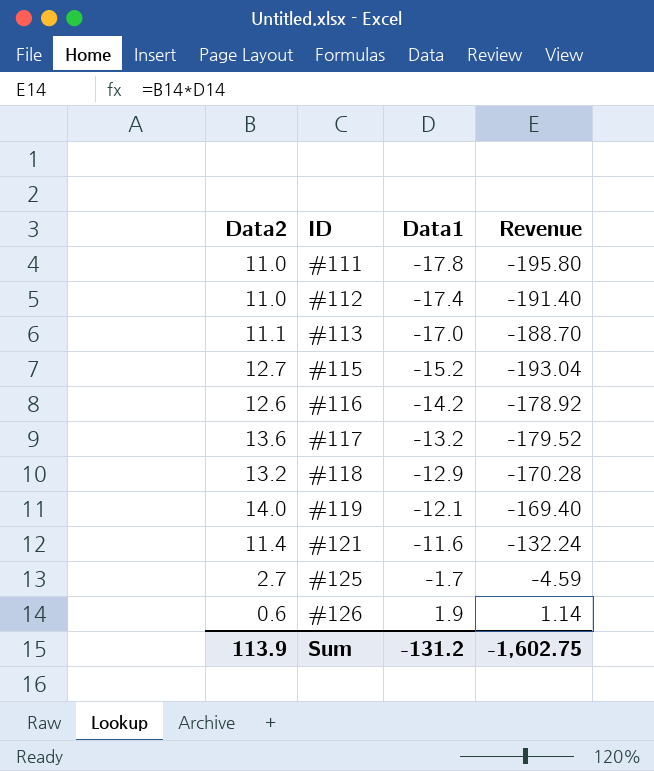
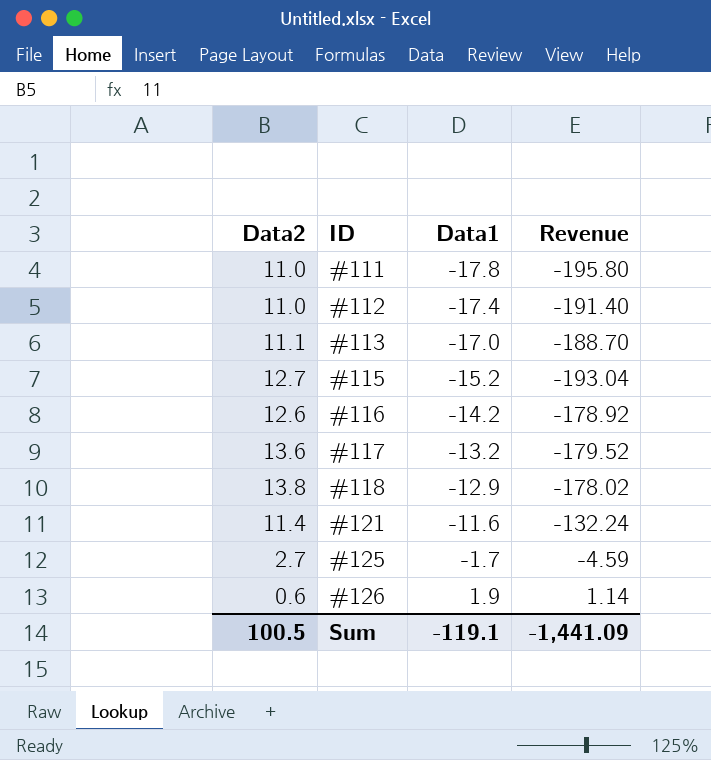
row #119: 14.0 | -12.1 | -169.40 -> none
#118 | Data2: 13.2 -> 13.8
#118 | Revenue: -170.28 -> -178.02
Sum | Data2: 113.9 -> 100.5
Sum | Data1: -131.2 -> -119.1
Sum | Revenue: -1,602.75 -> -1,441.09

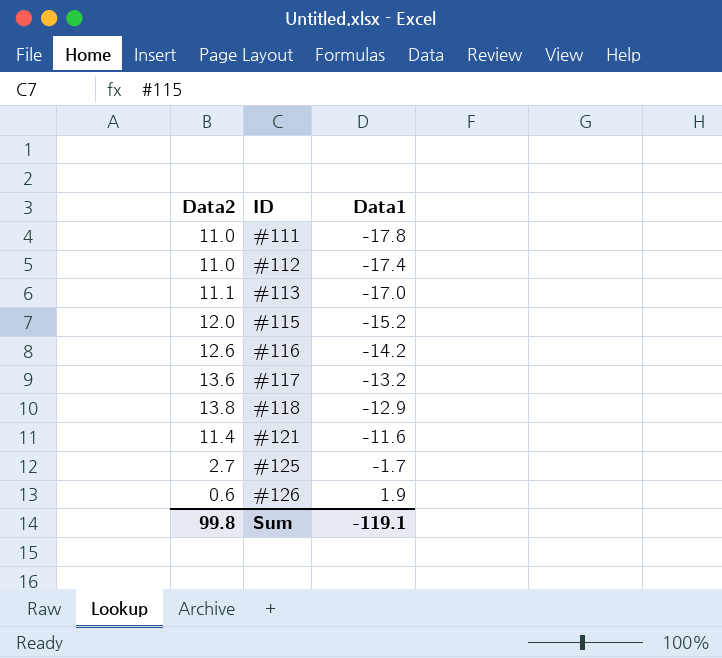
column Revenue | formula: [Data2] * [Data1] -> none
#115 | Data2: 12.7 -> 12.0
Sum | Data2: 100.5 -> 99.8

